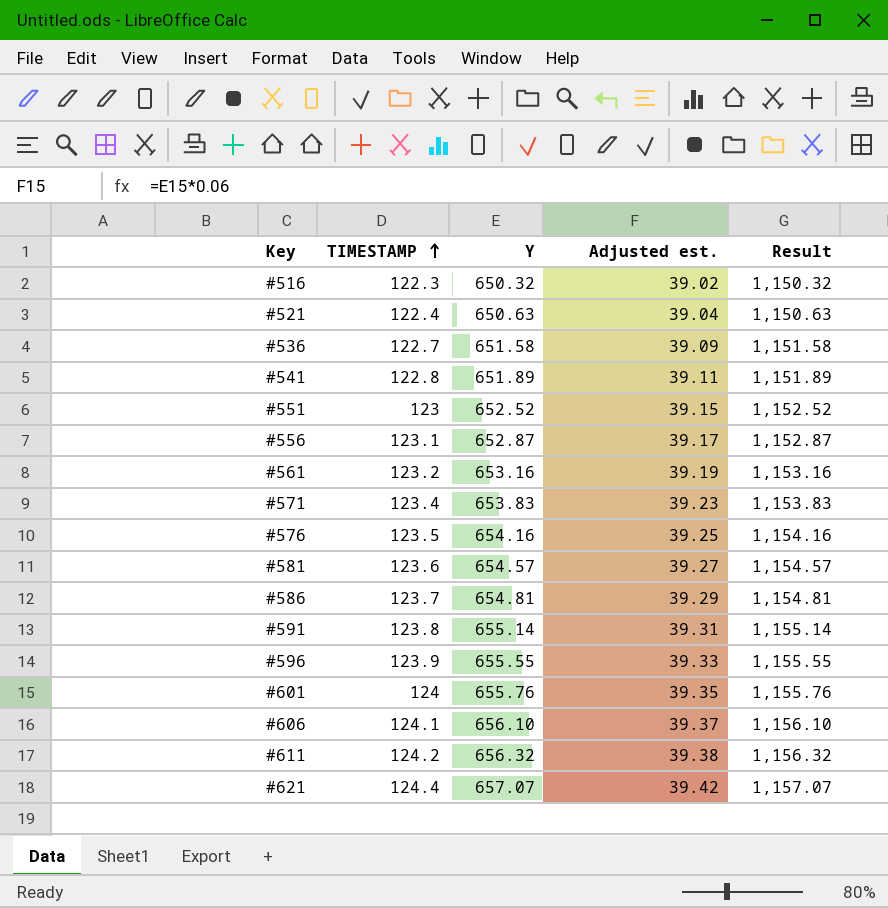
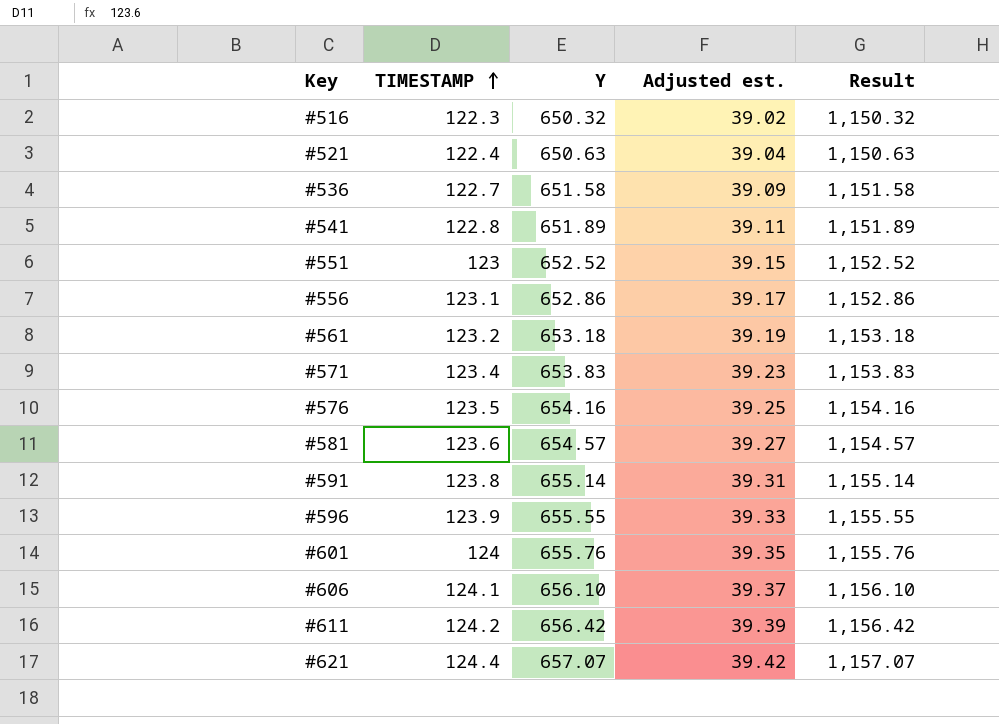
row #586: 123.7 | 654.81 | 39.29 | 1,154.81 -> none
#556 | Y: 652.87 -> 652.86
#556 | Result: 1,152.87 -> 1,152.86
#561 | Y: 653.16 -> 653.18
#561 | Result: 1,153.16 -> 1,153.18
#611 | Y: 656.32 -> 656.42
#611 | Adjusted est.: 39.38 -> 39.39
#611 | Result: 1,156.32 -> 1,156.42

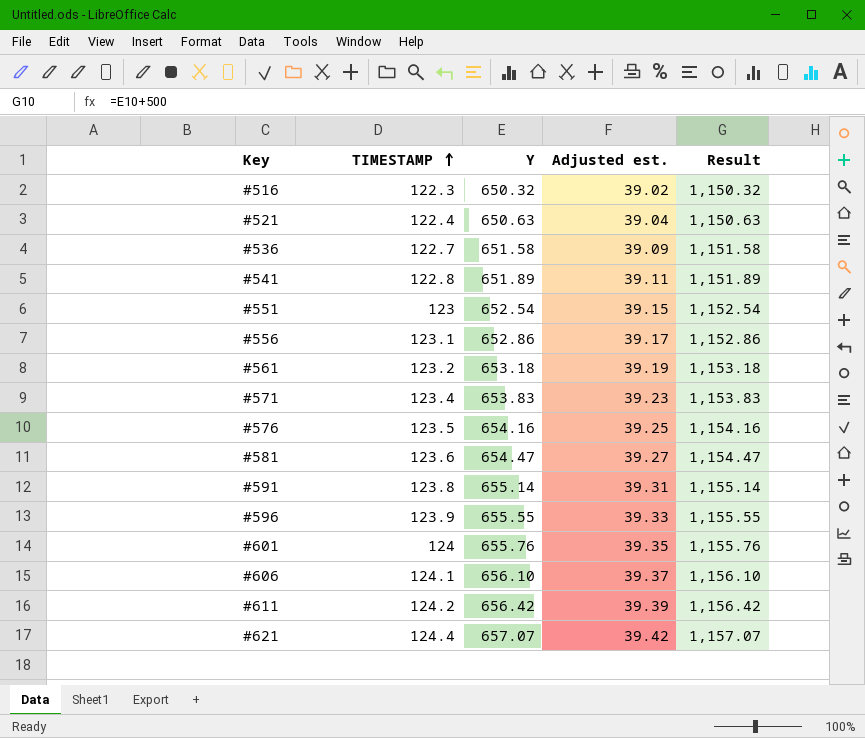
#551 | Y: 652.52 -> 652.54
#551 | Result: 1,152.52 -> 1,152.54
#581 | Y: 654.57 -> 654.47
#581 | Result: 1,154.57 -> 1,154.47

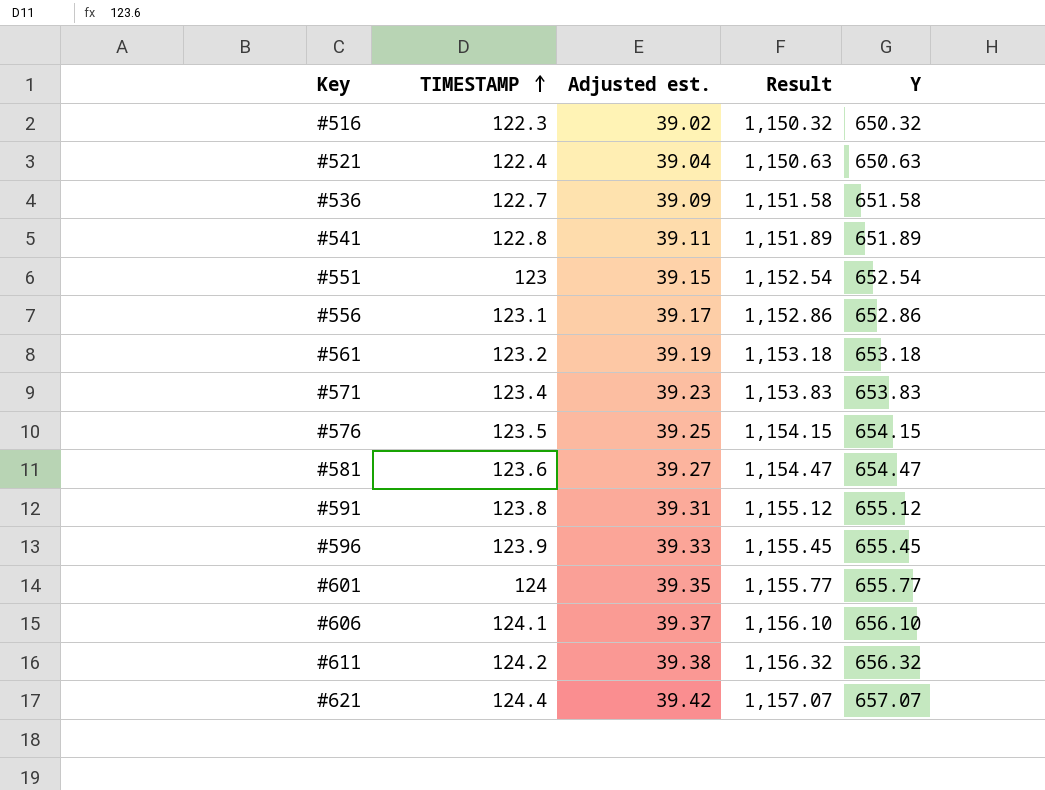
column Y | position: 3 -> 5
#576 | Result: 1,154.16 -> 1,154.15
#576 | Y: 654.16 -> 654.15
#591 | Result: 1,155.14 -> 1,155.12
#591 | Y: 655.14 -> 655.12
#596 | Result: 1,155.55 -> 1,155.45
#596 | Y: 655.55 -> 655.45
#601 | Result: 1,155.76 -> 1,155.77
#601 | Y: 655.76 -> 655.77
#611 | Adjusted est.: 39.39 -> 39.38
#611 | Result: 1,156.42 -> 1,156.32
#611 | Y: 656.42 -> 656.32

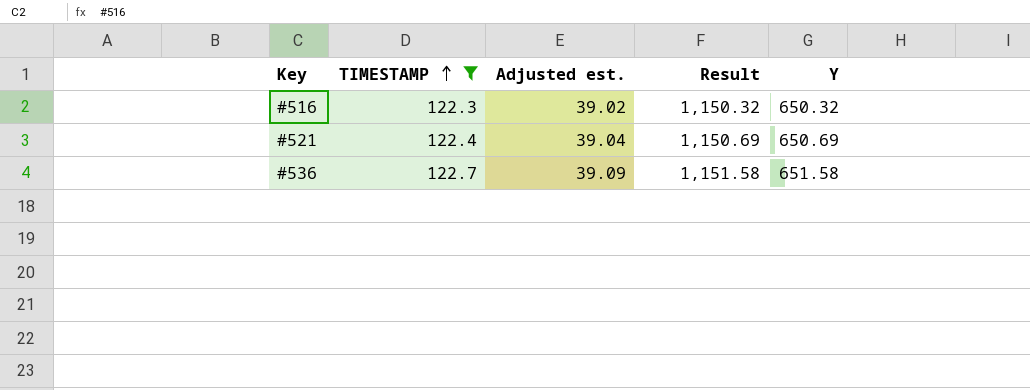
filter: none -> TIMESTAMP <= 122.7
#521 | Result: 1,150.63 -> 1,150.69
#521 | Y: 650.63 -> 650.69

